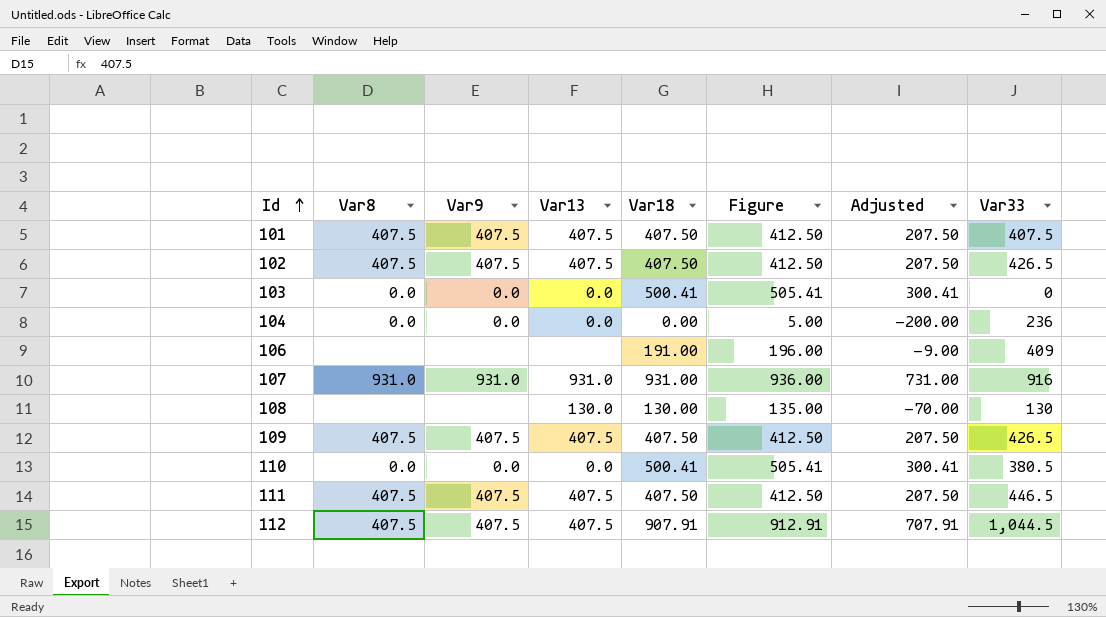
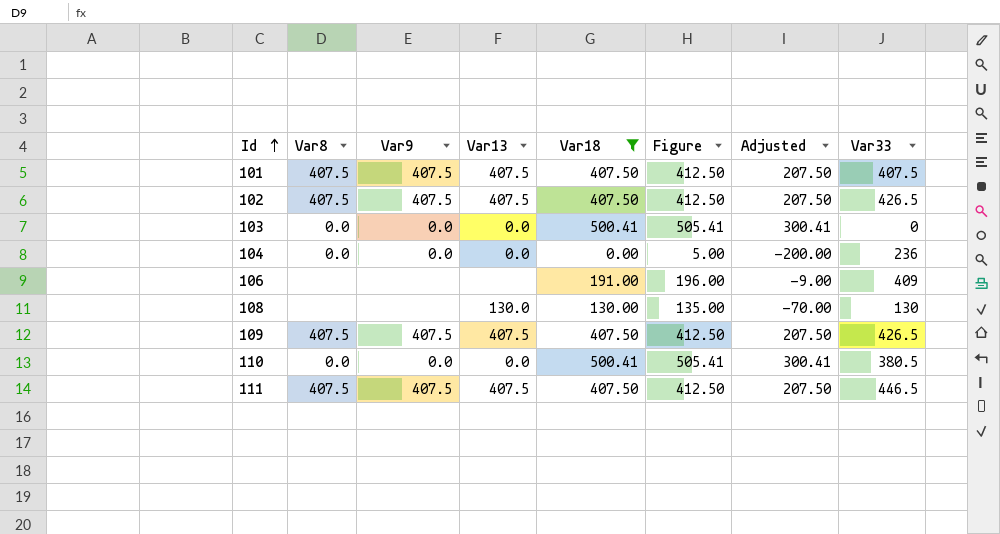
filter: none -> Var18 <= 500.41

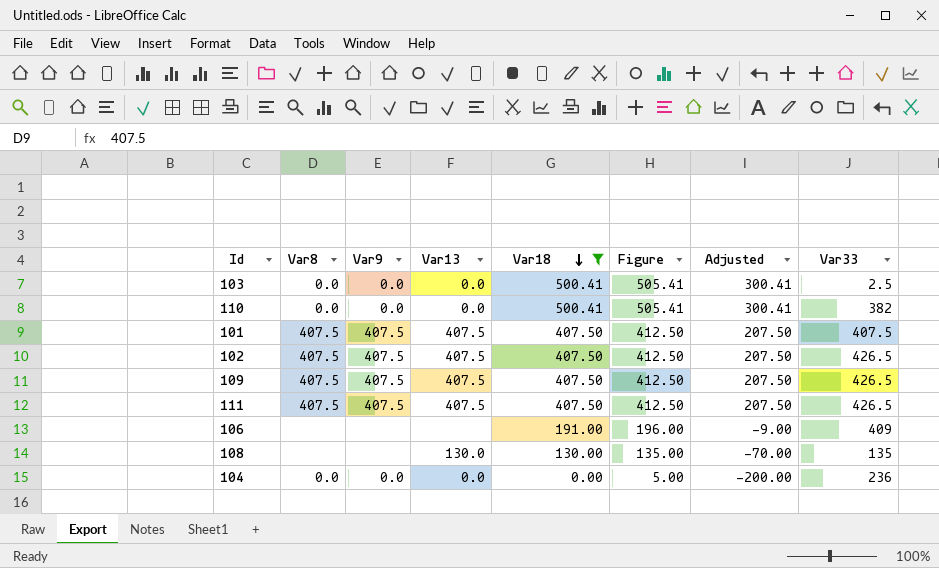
row order: Id ascending -> Var18 descending
103 | Var33: 0 -> 2.5
110 | Var33: 380.5 -> 382
111 | Var33: 446.5 -> 426.5
108 | Var33: 130 -> 135

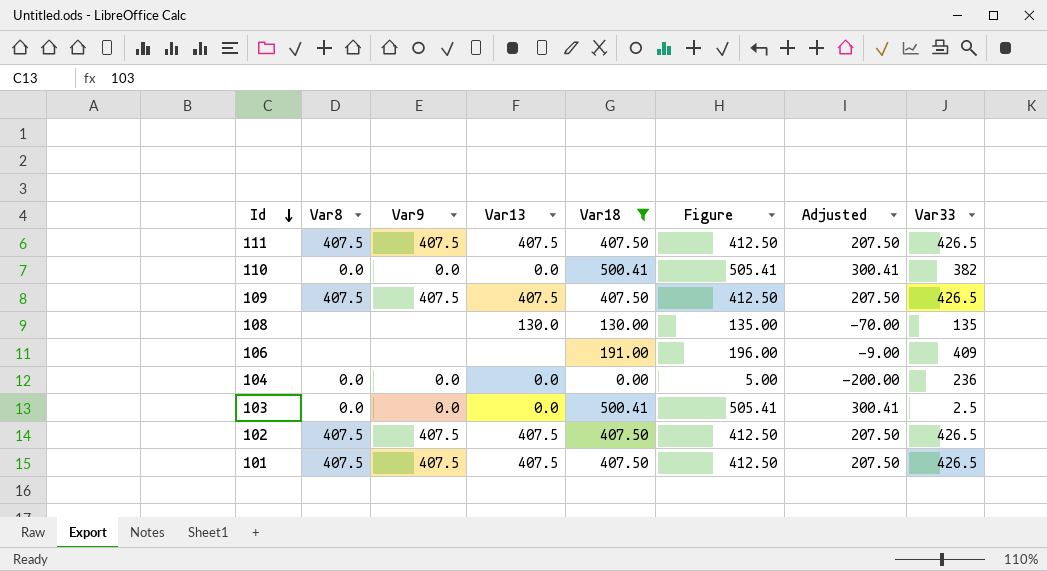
row order: Var18 descending -> Id descending
101 | Var33: 407.5 -> 426.5

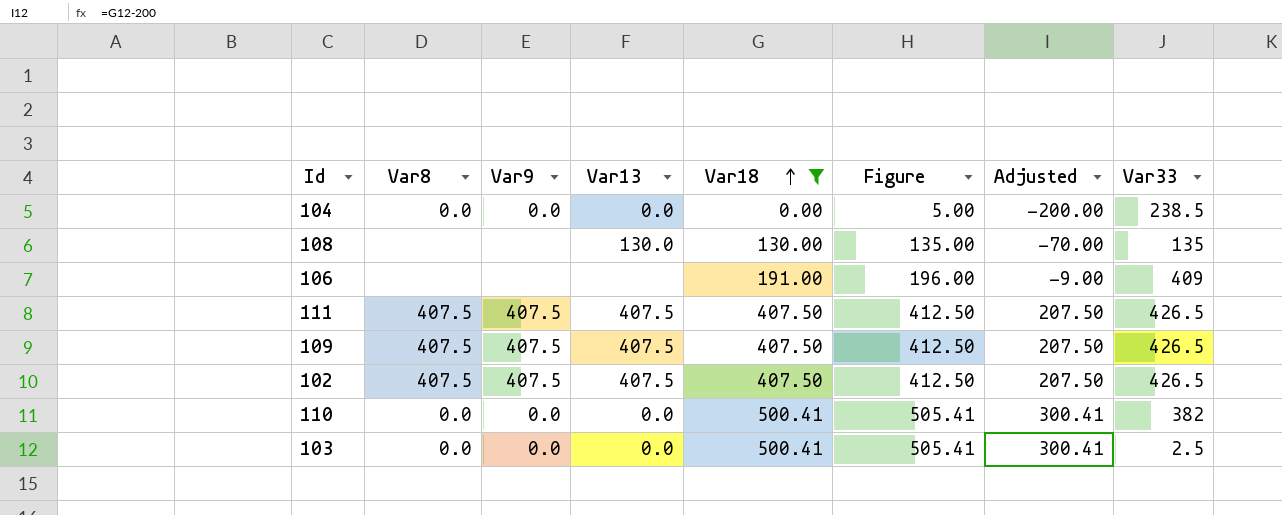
row order: Id descending -> Var18 ascending
row 101: 407.5 | 407.5 | 407.5 | 407.50 | 412.50 | 207.50 | 426.5 -> none
104 | Var33: 236 -> 238.5

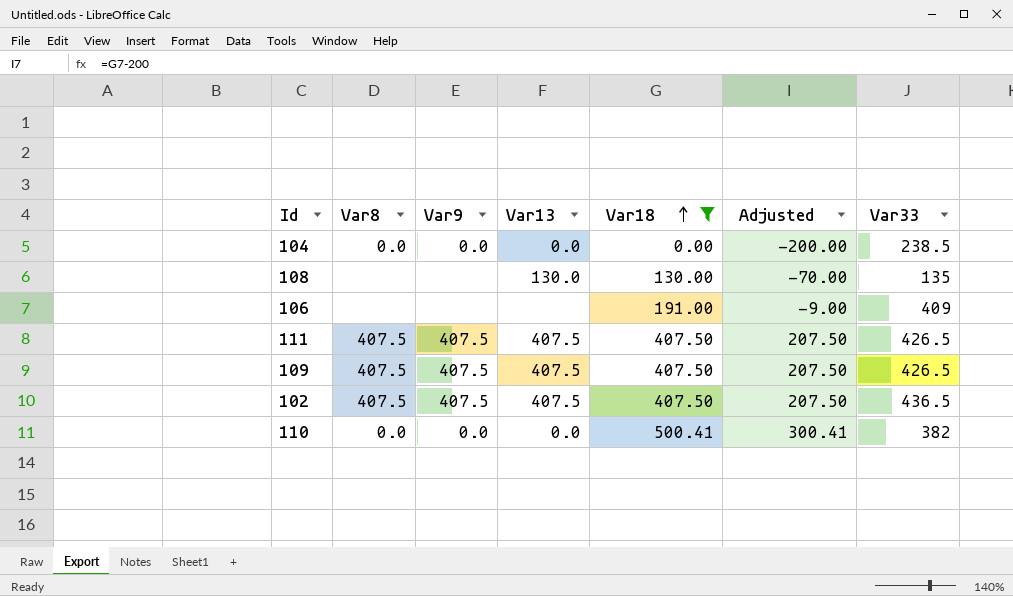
column Figure | formula: [Var18] + 5 -> none
row 103: 0.0 | 0.0 | 0.0 | 500.41 | 505.41 | 300.41 | 2.5 -> none
102 | Var33: 426.5 -> 436.5

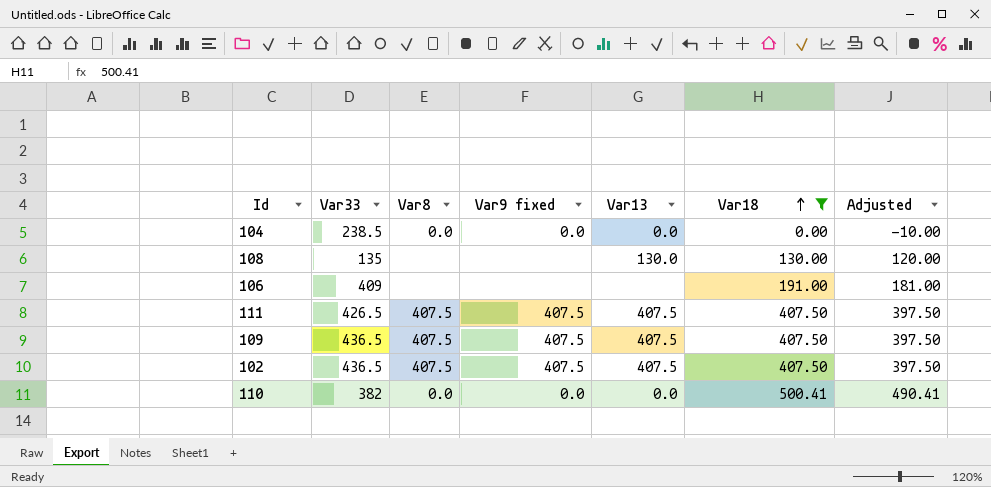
column Var33 | position: 7 -> 2
column name: Var9 -> Var9 fixed
column Adjusted | formula: [Var18] - 200 -> [Var18] - 10
109 | Var33: 426.5 -> 436.5

